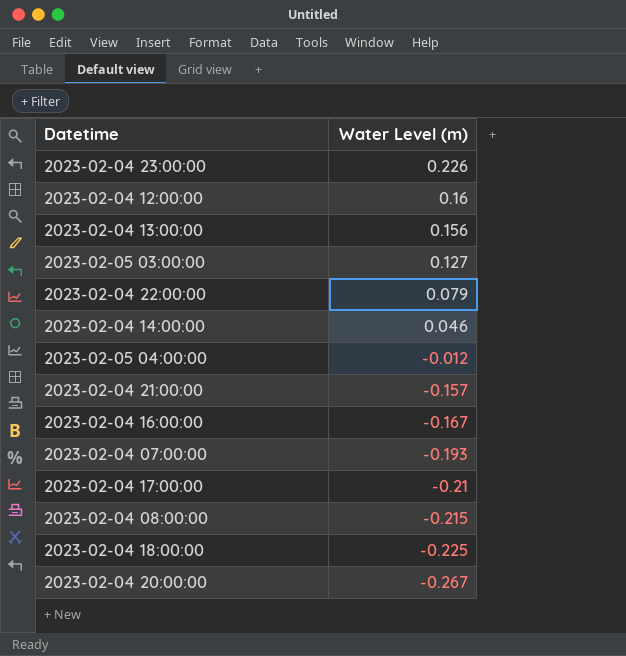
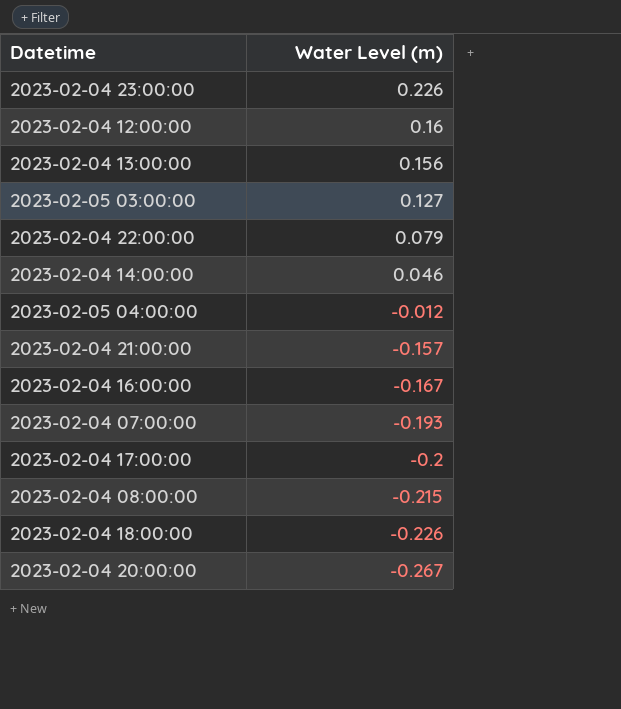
2023-02-04 17:00:00 | Water Level (m): -0.21 -> -0.2
2023-02-04 18:00:00 | Water Level (m): -0.225 -> -0.226

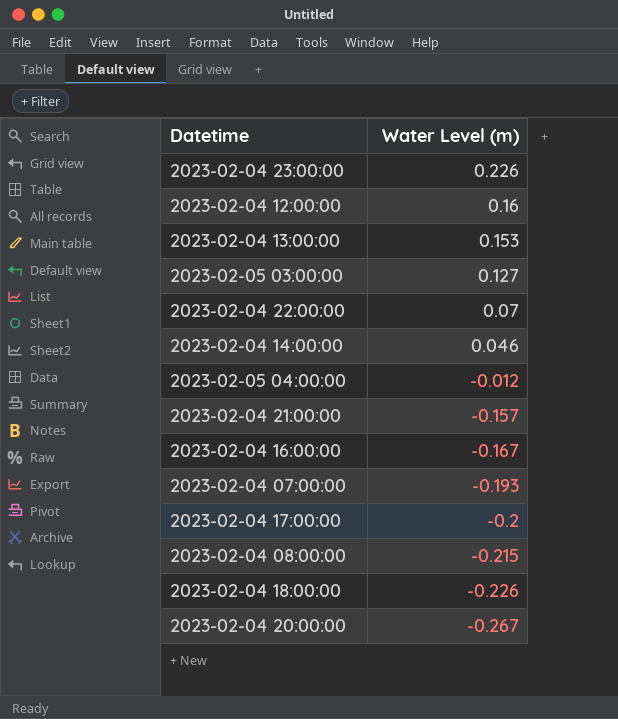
2023-02-04 13:00:00 | Water Level (m): 0.156 -> 0.153
2023-02-04 22:00:00 | Water Level (m): 0.079 -> 0.07

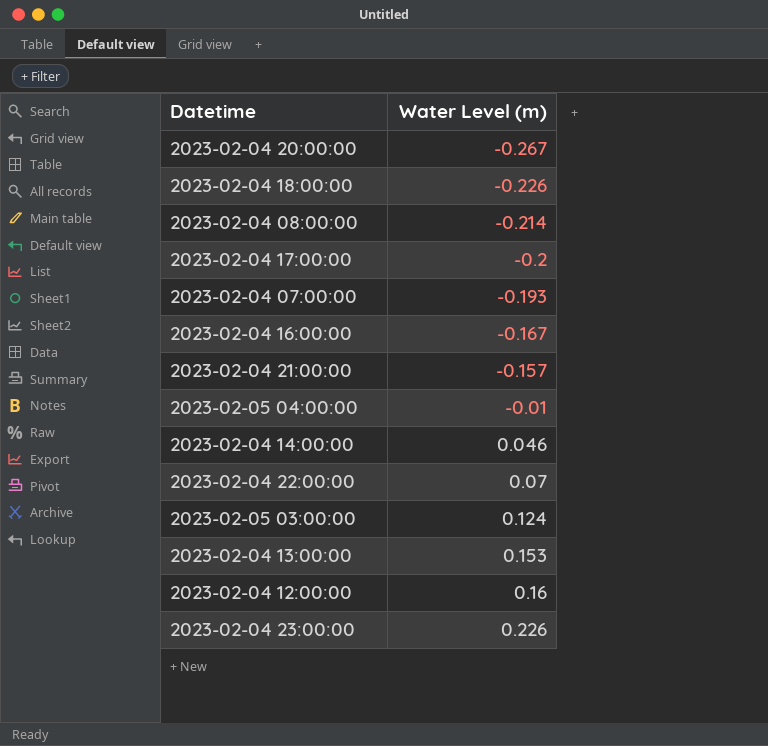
row order: Water Level (m) descending -> Water Level (m) ascending
2023-02-04 08:00:00 | Water Level (m): -0.215 -> -0.214
2023-02-05 04:00:00 | Water Level (m): -0.012 -> -0.01
2023-02-05 03:00:00 | Water Level (m): 0.127 -> 0.124

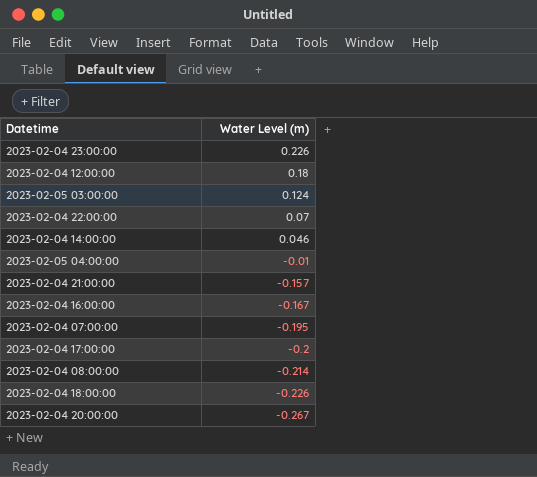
row order: Water Level (m) ascending -> Water Level (m) descending
row 2023-02-04 13:00:00: 0.153 -> none
2023-02-04 12:00:00 | Water Level (m): 0.16 -> 0.18
2023-02-04 07:00:00 | Water Level (m): -0.193 -> -0.195

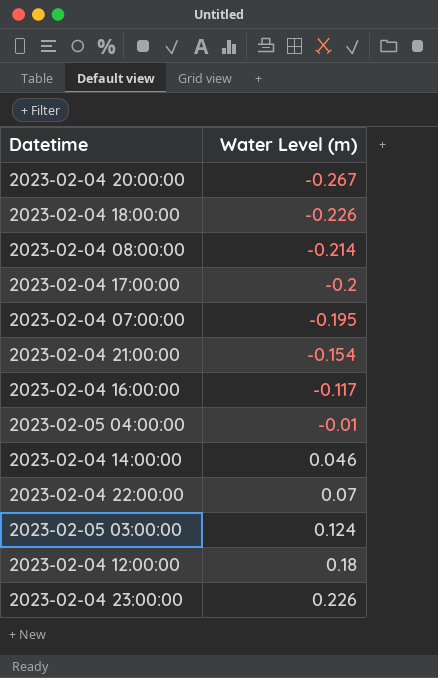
row order: Water Level (m) descending -> Water Level (m) ascending
2023-02-04 21:00:00 | Water Level (m): -0.157 -> -0.154
2023-02-04 16:00:00 | Water Level (m): -0.167 -> -0.117

